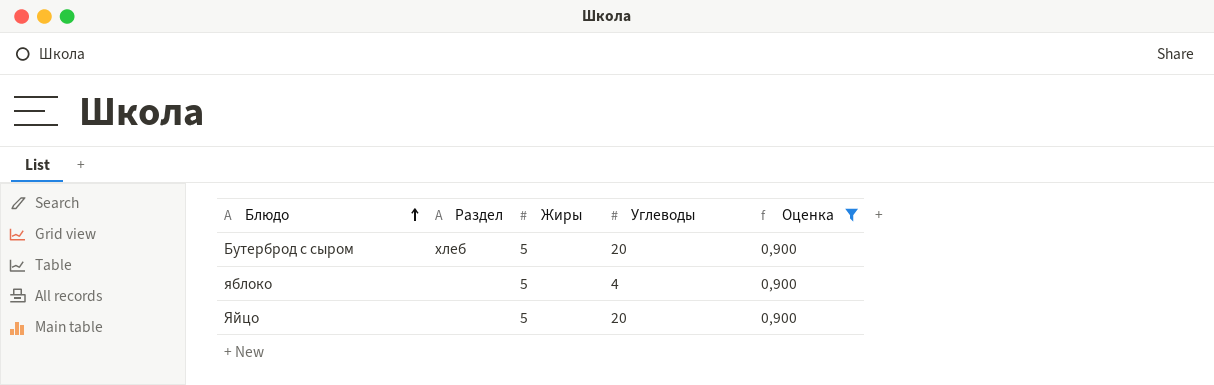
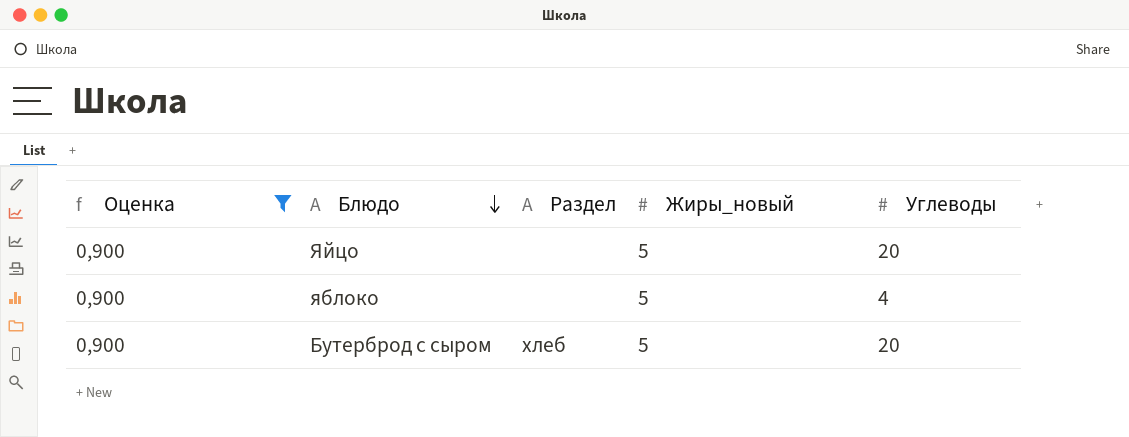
row order: Блюдо ascending -> Блюдо descending
column Оценка | position: 5 -> 1
column name: Жиры -> Жиры_новый

